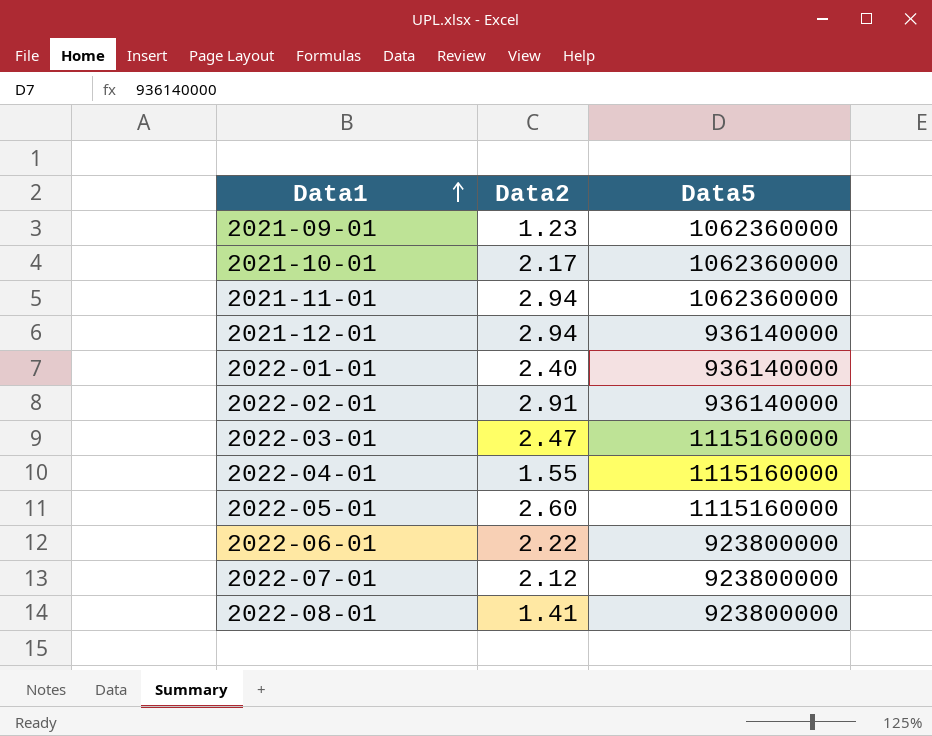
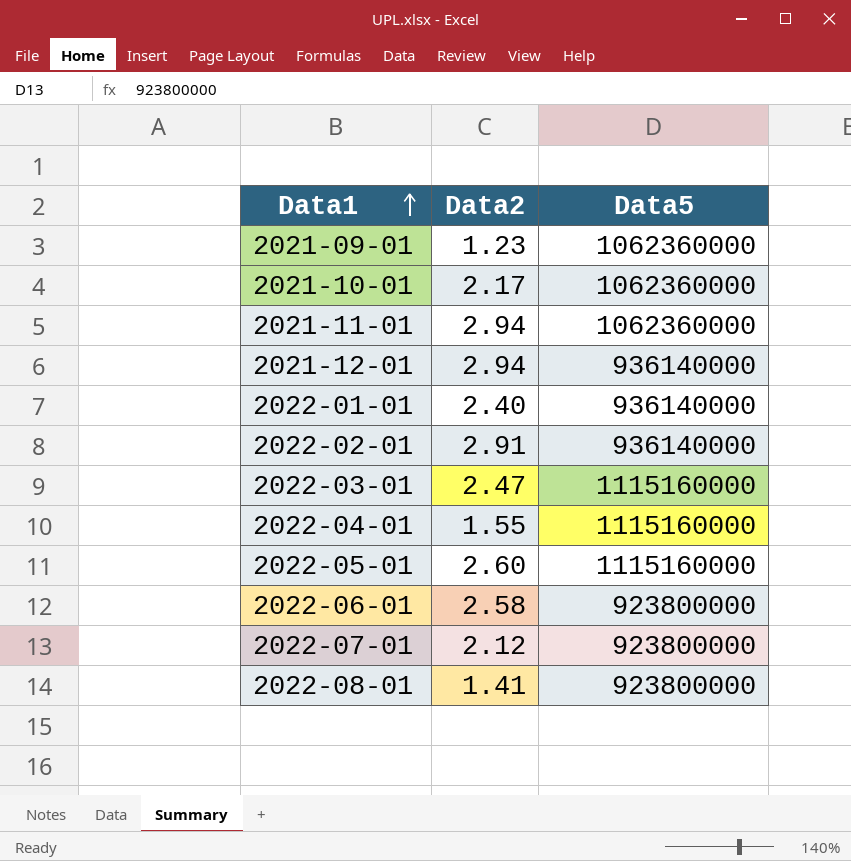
2022-06-01 | Data2: 2.22 -> 2.58

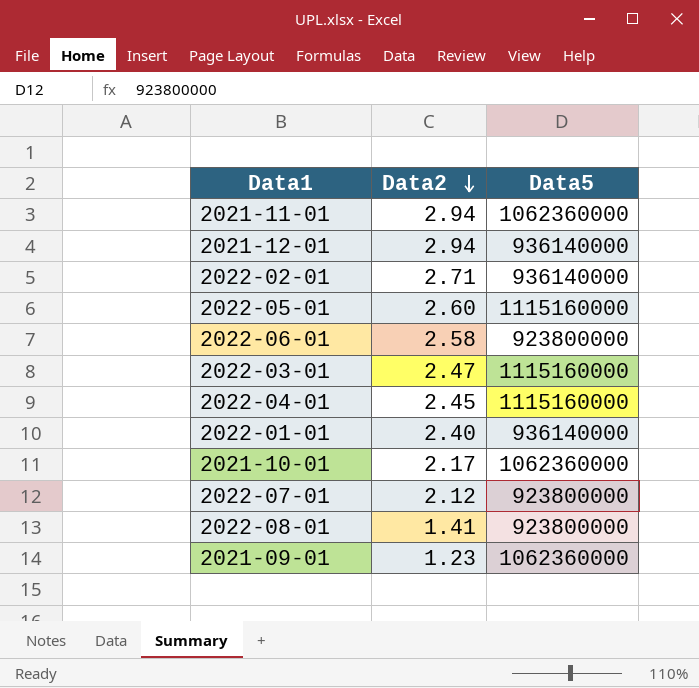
row order: Data1 ascending -> Data2 descending
2022-02-01 | Data2: 2.91 -> 2.71
2022-04-01 | Data2: 1.55 -> 2.45

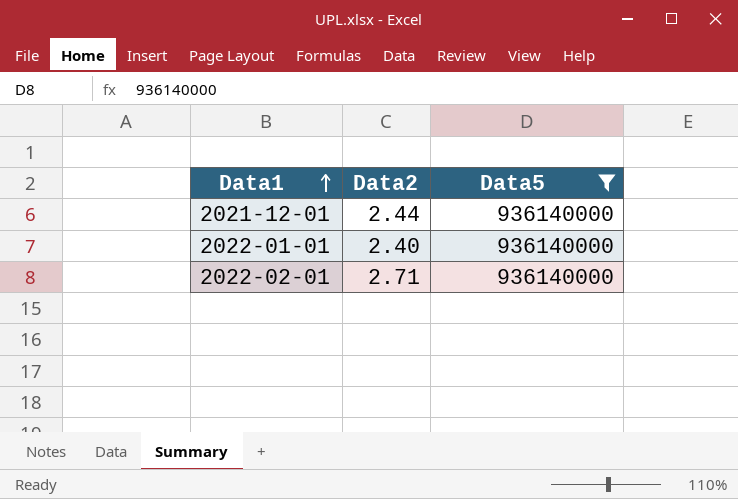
filter: none -> Data5 = 936140000
row order: Data2 descending -> Data1 ascending
2021-12-01 | Data2: 2.94 -> 2.44

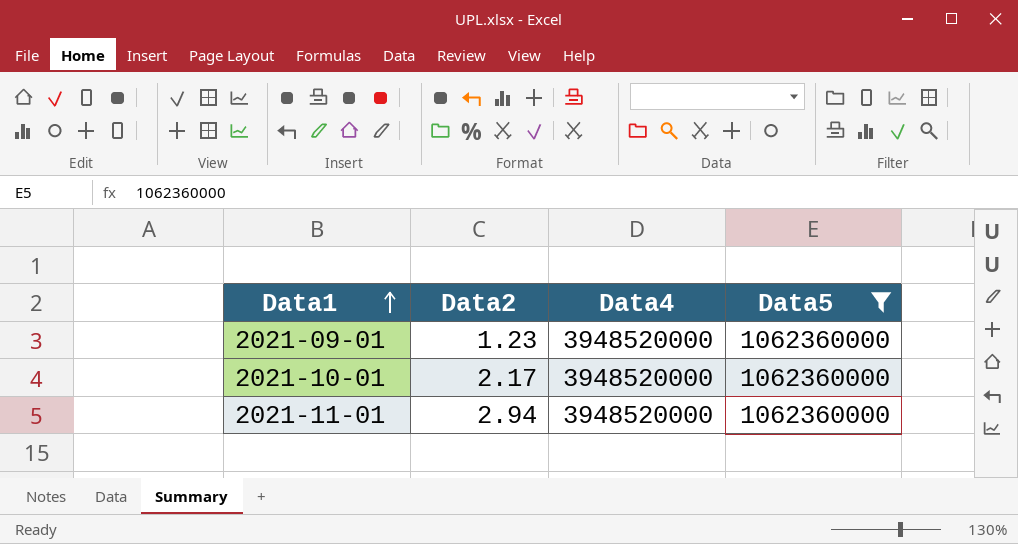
filter: Data5 = 936140000 -> Data5 = 1062360000
column Data4 | position: none -> 3

